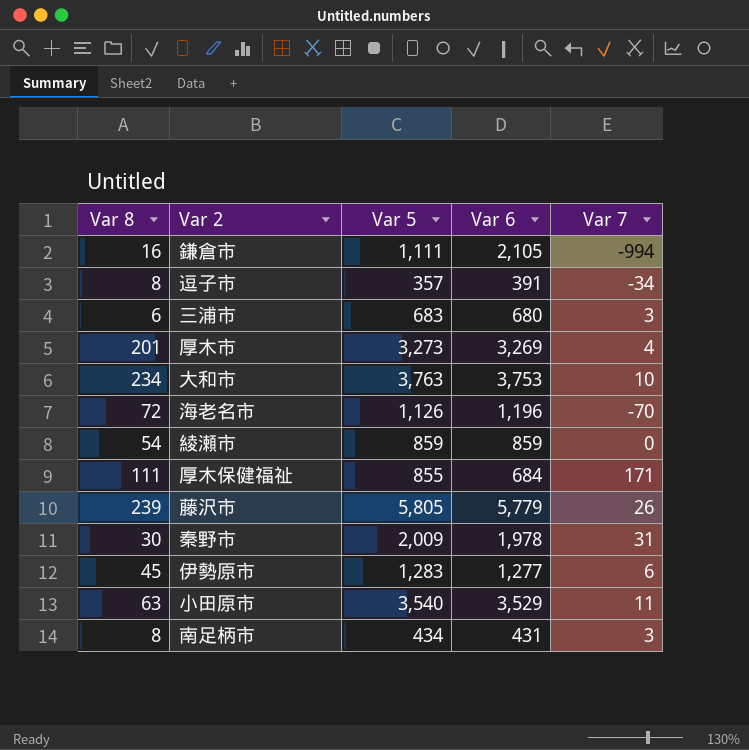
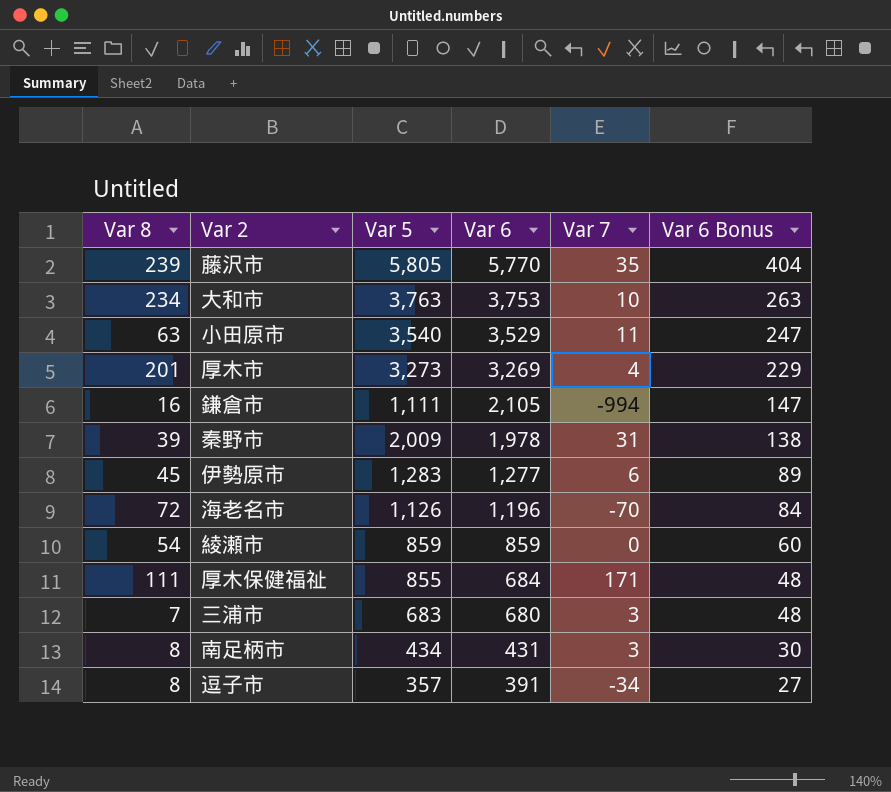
row order: none -> Var 6 descending
column Var 6 Bonus | formula: none -> [Var 6] * 0.07
藤沢市 | Var 6: 5,779 -> 5,770
藤沢市 | Var 7: 26 -> 35
秦野市 | Var 8: 30 -> 39
三浦市 | Var 8: 6 -> 7

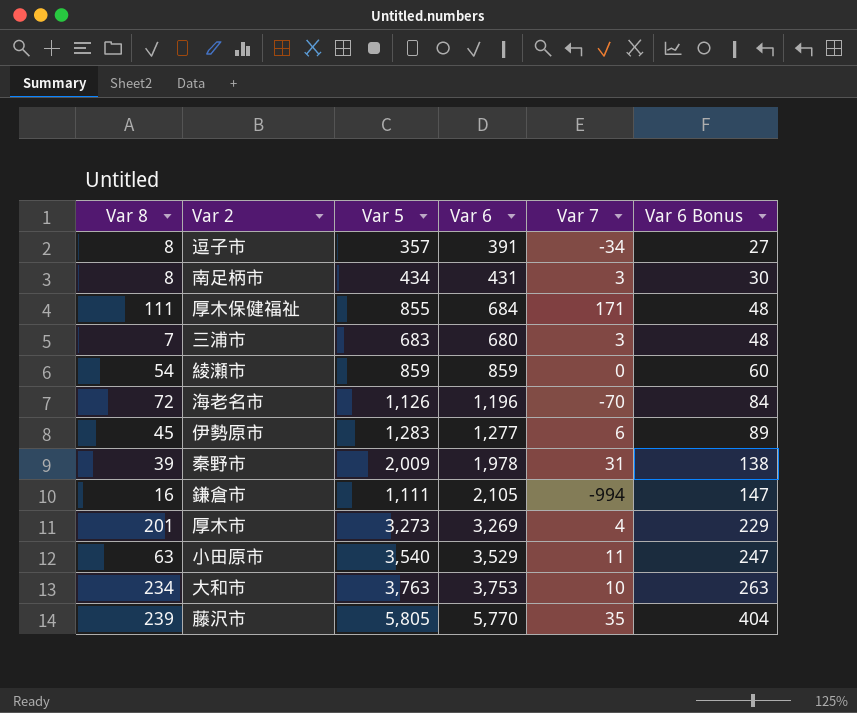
row order: Var 6 descending -> Var 6 Bonus ascending

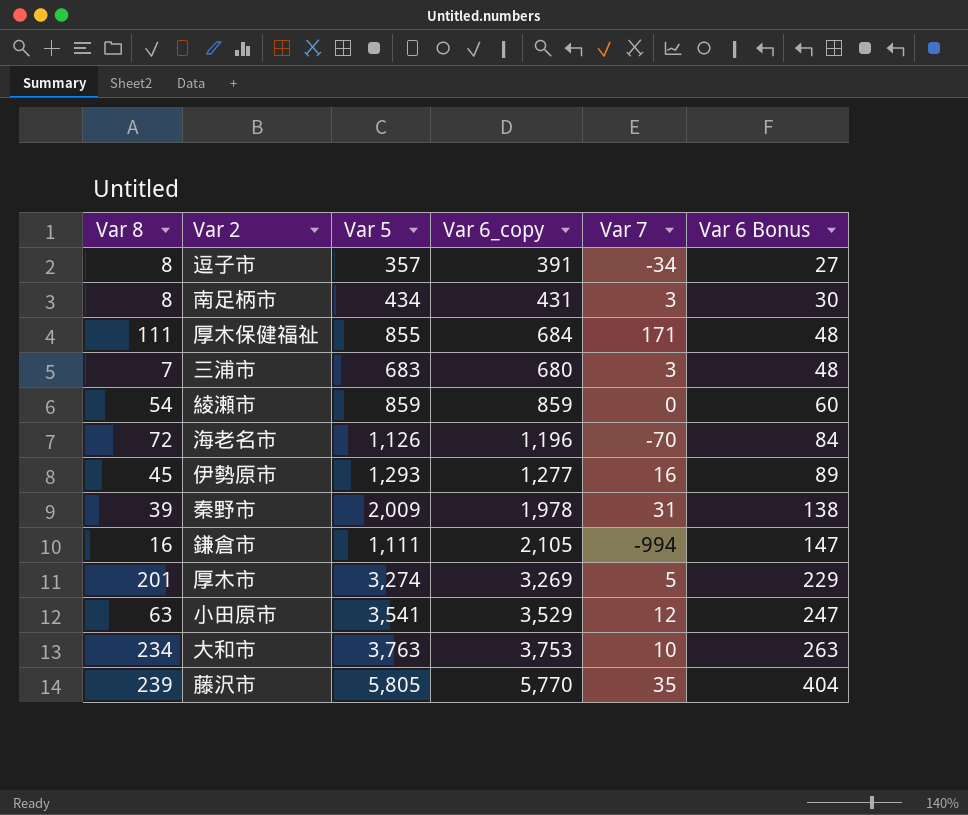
column name: Var 6 -> Var 6_copy
伊勢原市 | Var 5: 1,283 -> 1,293
伊勢原市 | Var 7: 6 -> 16
厚木市 | Var 5: 3,273 -> 3,274
厚木市 | Var 7: 4 -> 5
小田原市 | Var 5: 3,540 -> 3,541
小田原市 | Var 7: 11 -> 12

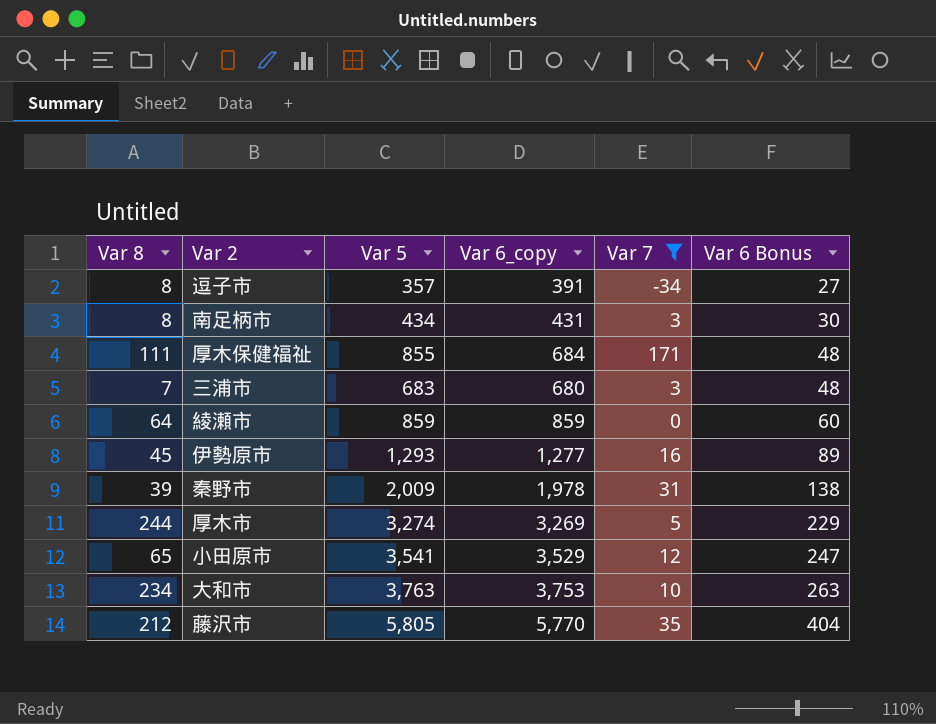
filter: none -> Var 7 >= -34
綾瀬市 | Var 8: 54 -> 64
厚木市 | Var 8: 201 -> 244
小田原市 | Var 8: 63 -> 65
藤沢市 | Var 8: 239 -> 212

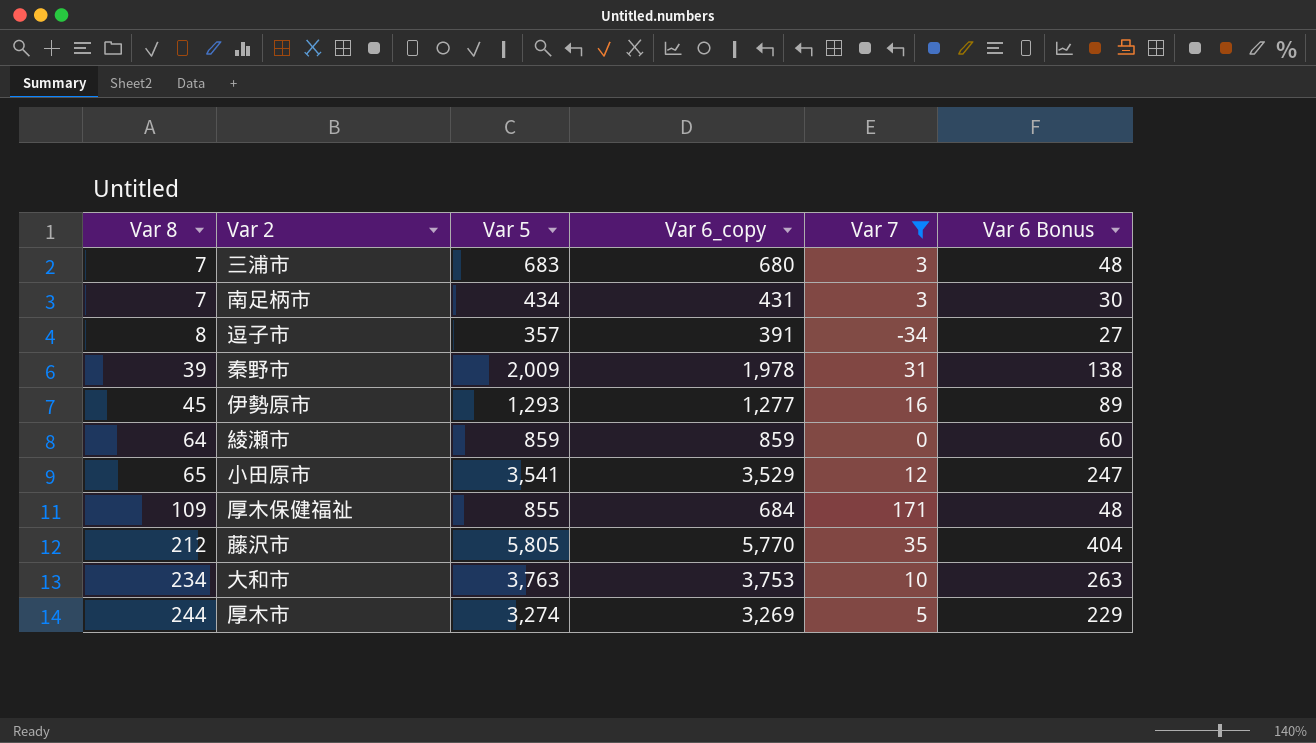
row order: Var 6 Bonus ascending -> Var 8 ascending
南足柄市 | Var 8: 8 -> 7
厚木保健福祉 | Var 8: 111 -> 109

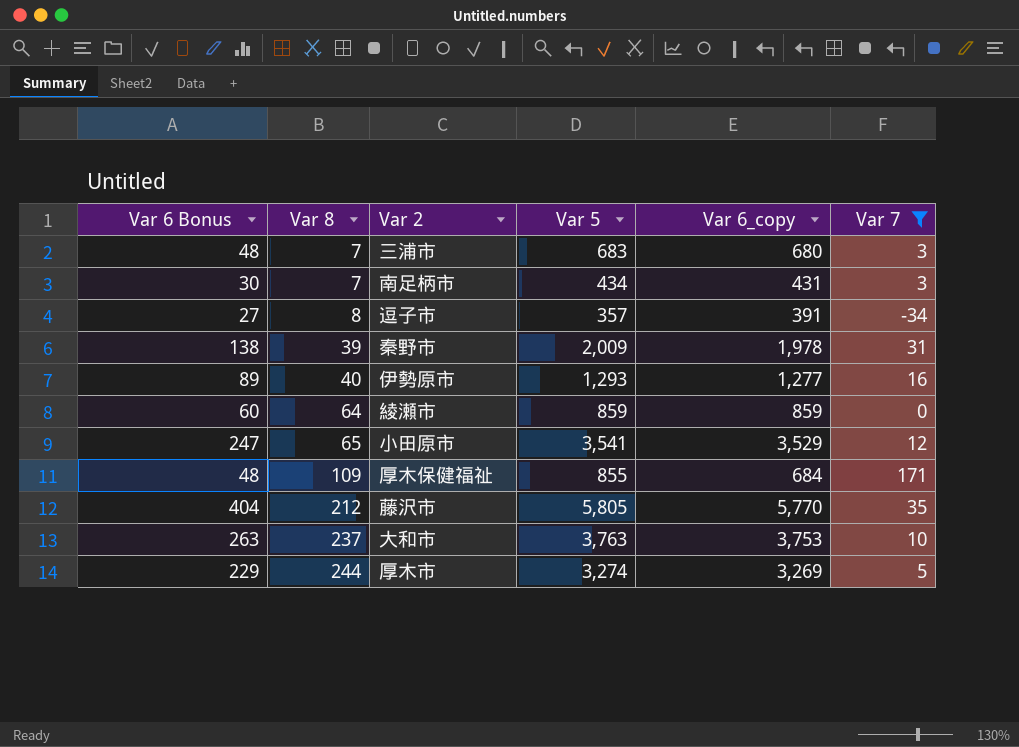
column Var 6 Bonus | position: 6 -> 1
伊勢原市 | Var 8: 45 -> 40
大和市 | Var 8: 234 -> 237

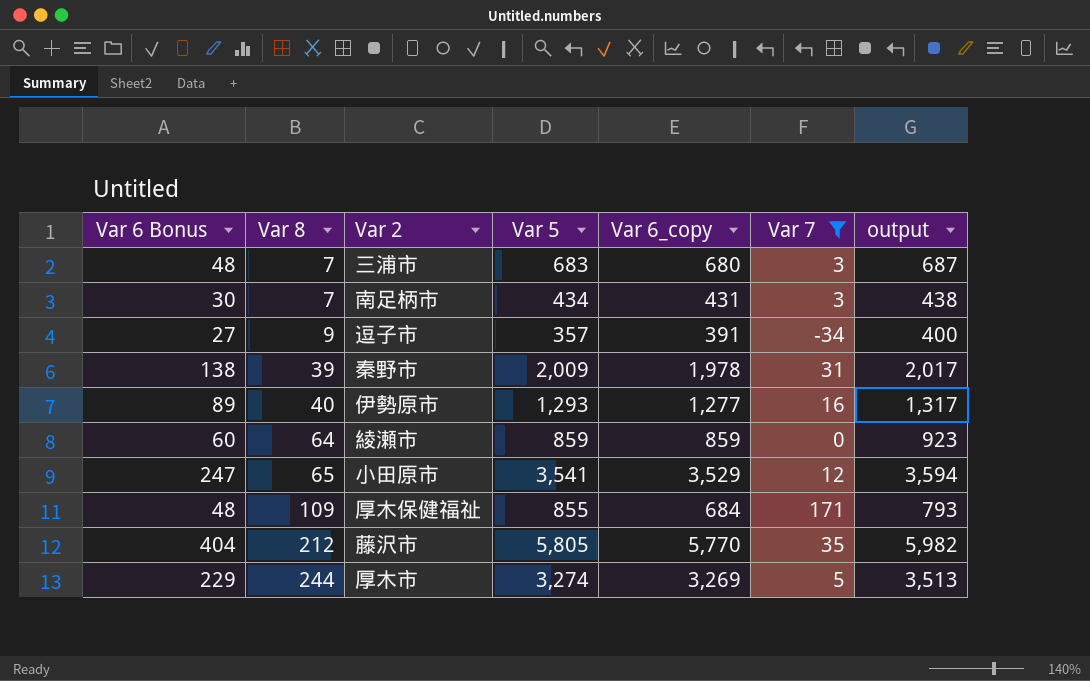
column output | formula: none -> [Var 8] + [Var 6_copy]
row 大和市: 263 | 237 | 3,763 | 3,753 | 10 -> none
逗子市 | Var 8: 8 -> 9

